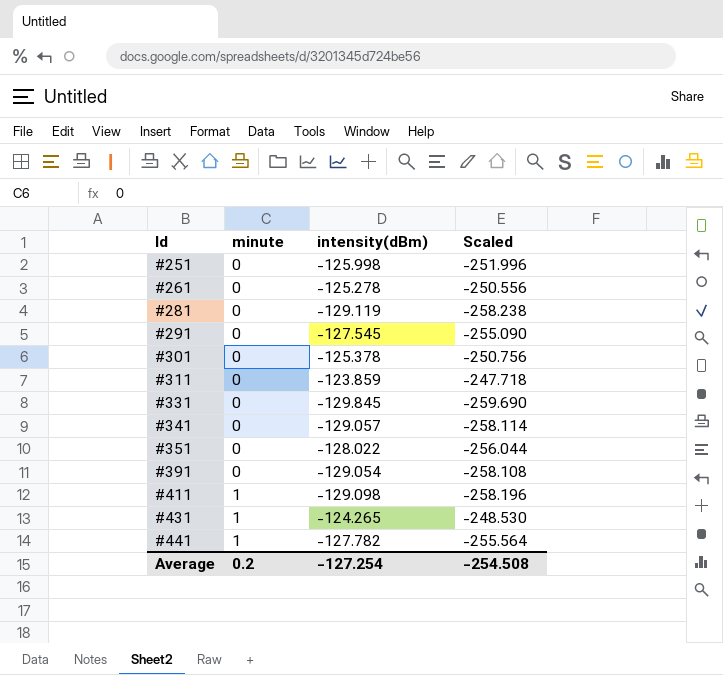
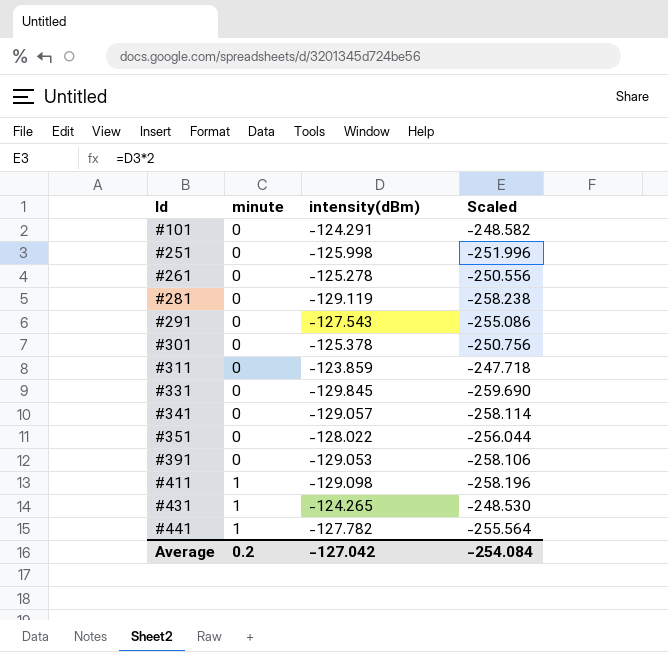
row #101: none -> 0 | -124.291 | -248.582
#291 | intensity(dBm): -127.545 -> -127.543
#291 | Scaled: -255.090 -> -255.086
#391 | intensity(dBm): -129.054 -> -129.053
#391 | Scaled: -258.108 -> -258.106
Average | intensity(dBm): -127.254 -> -127.042
Average | Scaled: -254.508 -> -254.084

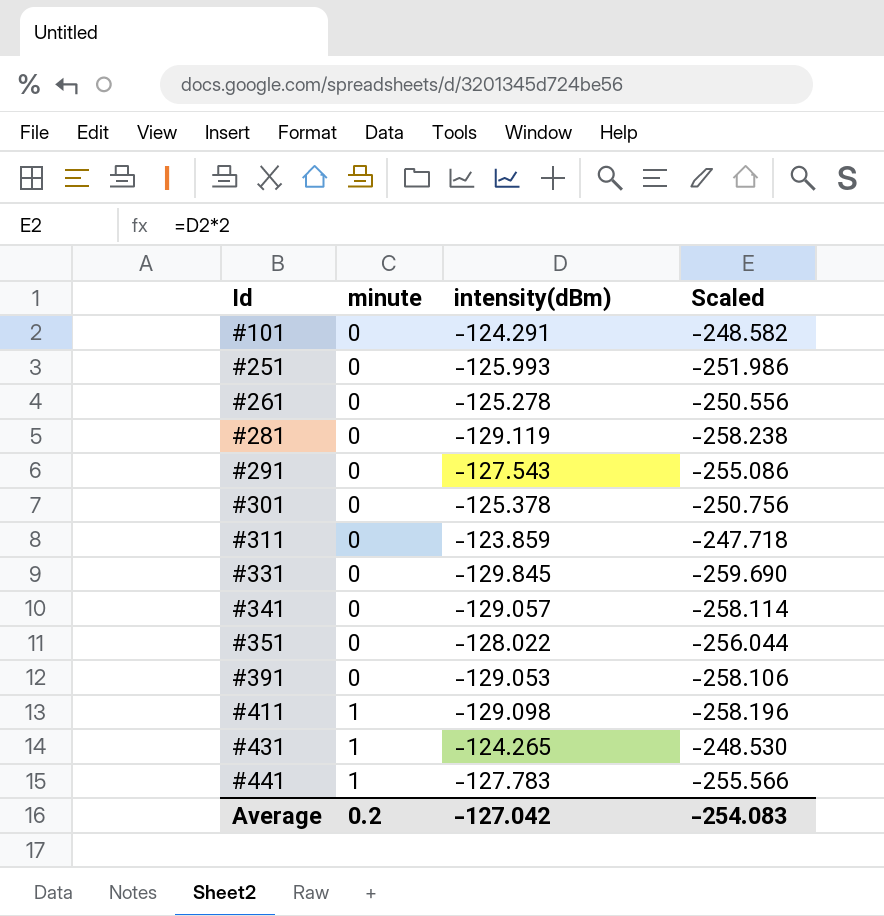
#251 | intensity(dBm): -125.998 -> -125.993
#251 | Scaled: -251.996 -> -251.986
#441 | intensity(dBm): -127.782 -> -127.783
#441 | Scaled: -255.564 -> -255.566
Average | Scaled: -254.084 -> -254.083

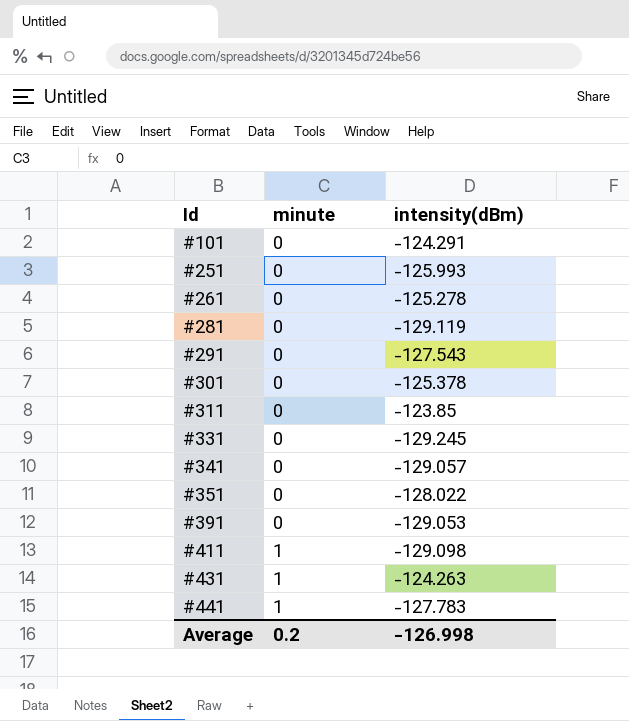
column Scaled | formula: [intensity(dBm)] * 2 -> none
#311 | intensity(dBm): -123.859 -> -123.85
#331 | intensity(dBm): -129.845 -> -129.245
#431 | intensity(dBm): -124.265 -> -124.263
Average | intensity(dBm): -127.042 -> -126.998

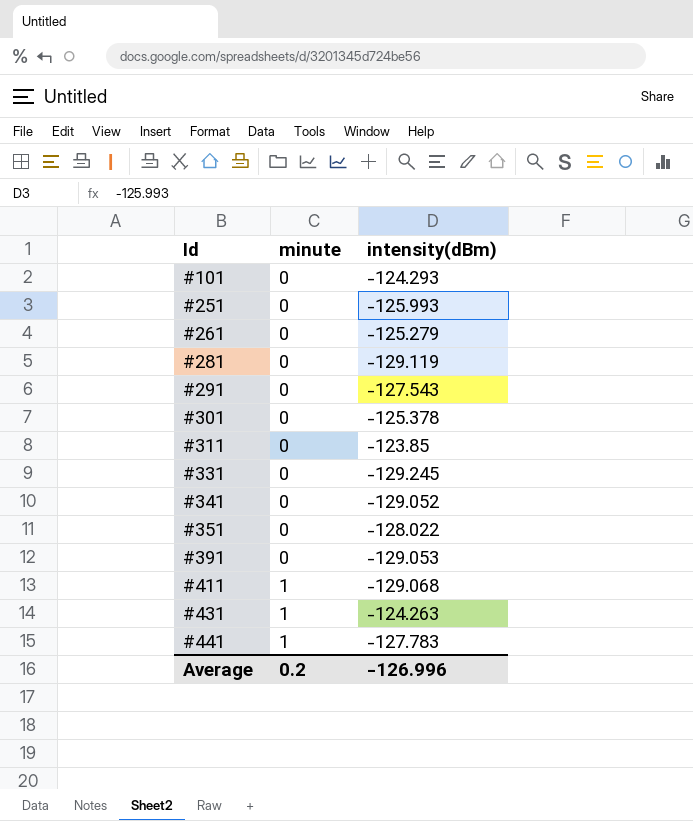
#101 | intensity(dBm): -124.291 -> -124.293
#261 | intensity(dBm): -125.278 -> -125.279
#341 | intensity(dBm): -129.057 -> -129.052
#411 | intensity(dBm): -129.098 -> -129.068
Average | intensity(dBm): -126.998 -> -126.996

